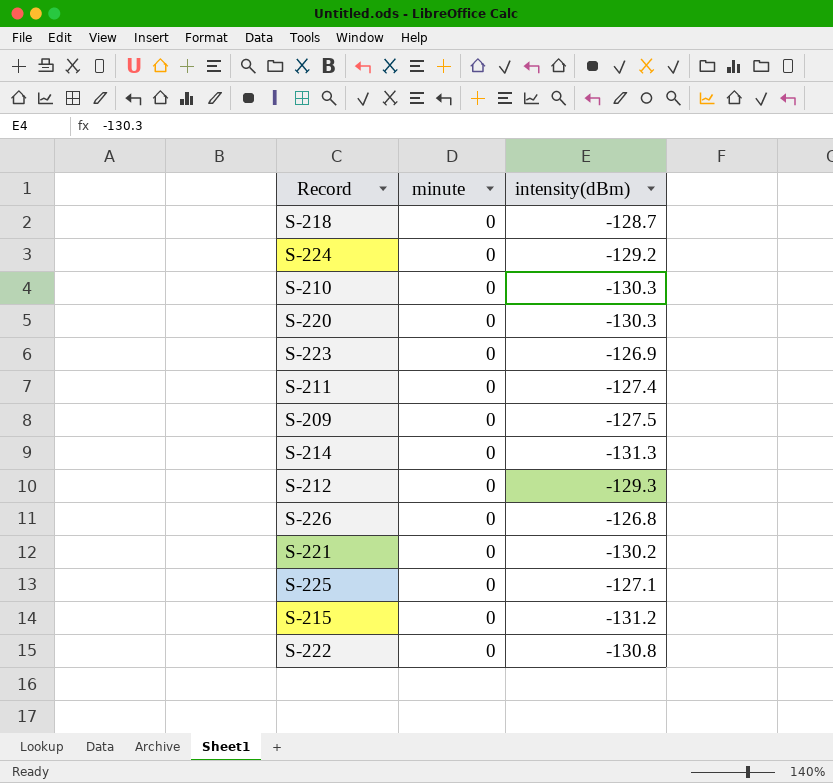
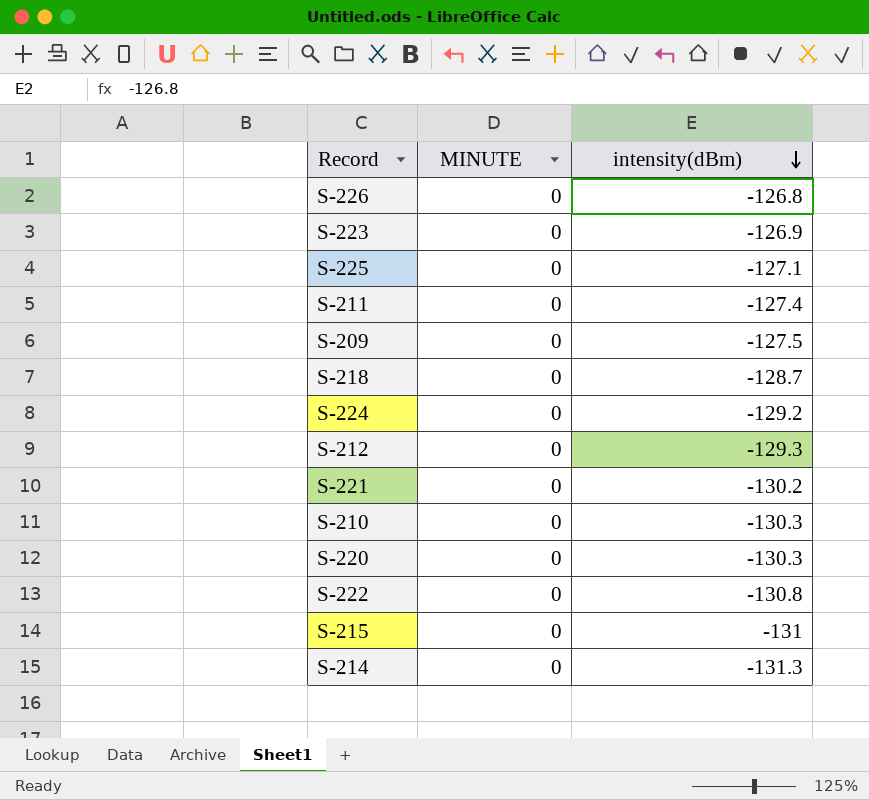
row order: none -> intensity(dBm) descending
column name: minute -> MINUTE
S-215 | intensity(dBm): -131.2 -> -131

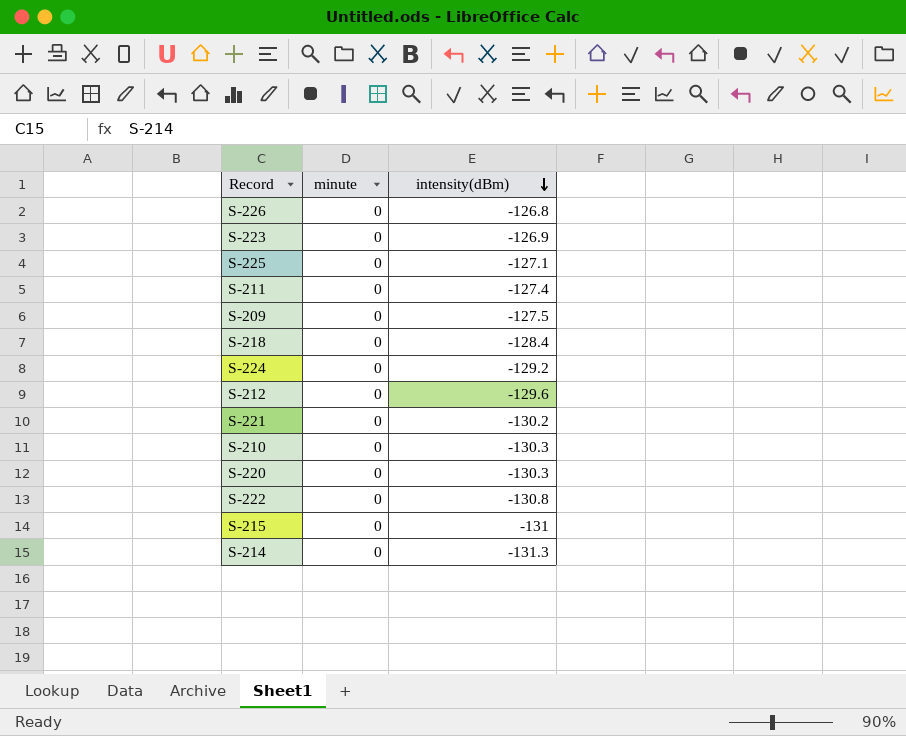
column name: MINUTE -> minute
S-218 | intensity(dBm): -128.7 -> -128.4
S-212 | intensity(dBm): -129.3 -> -129.6

